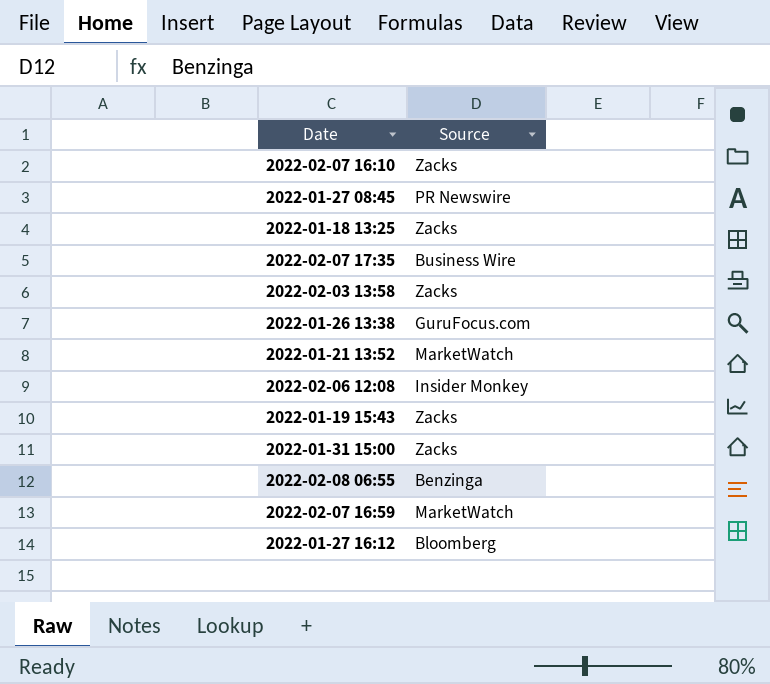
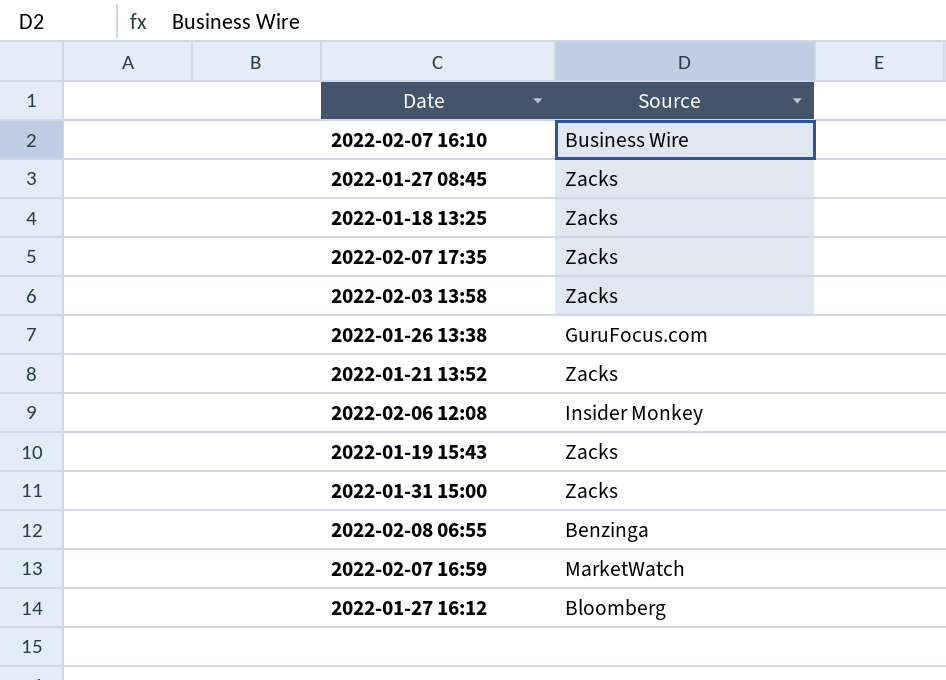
2022-02-07 16:10 | Source: Zacks -> Business Wire
2022-01-27 08:45 | Source: PR Newswire -> Zacks
2022-02-07 17:35 | Source: Business Wire -> Zacks
2022-01-21 13:52 | Source: MarketWatch -> Zacks

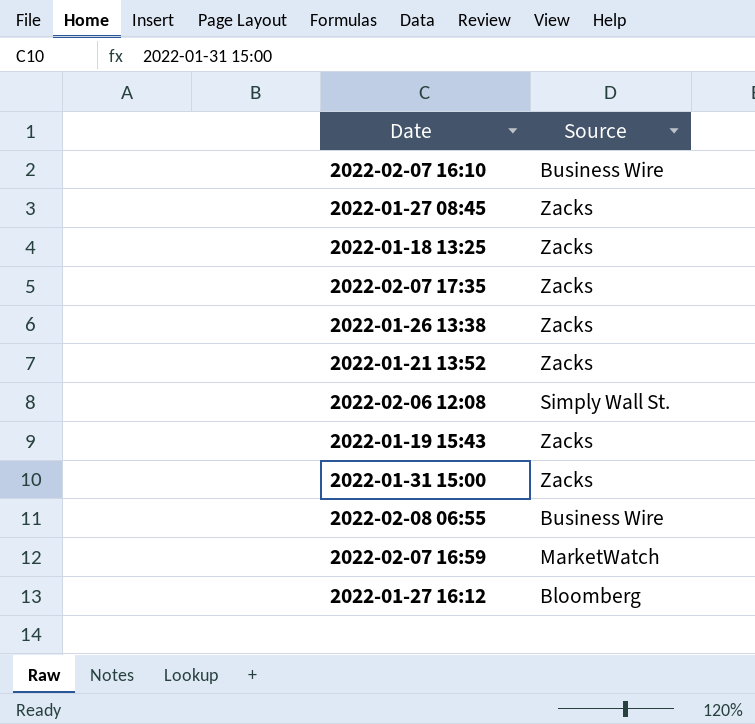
row 2022-02-03 13:58: Zacks -> none
2022-01-26 13:38 | Source: GuruFocus.com -> Zacks
2022-02-06 12:08 | Source: Insider Monkey -> Simply Wall St.
2022-02-08 06:55 | Source: Benzinga -> Business Wire

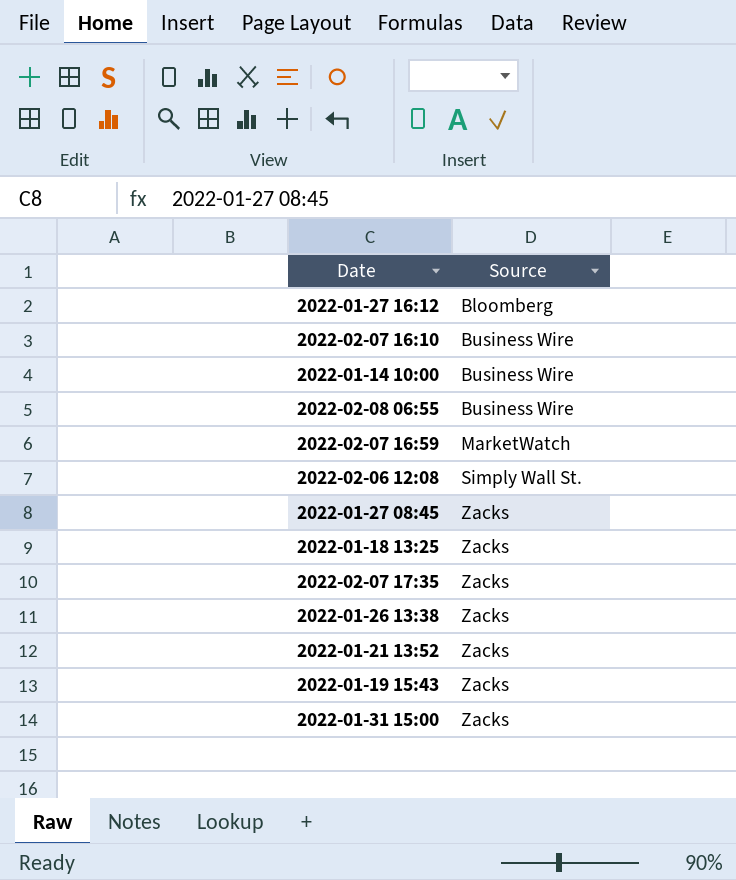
row order: none -> Source ascending
row 2022-01-14 10:00: none -> Business Wire

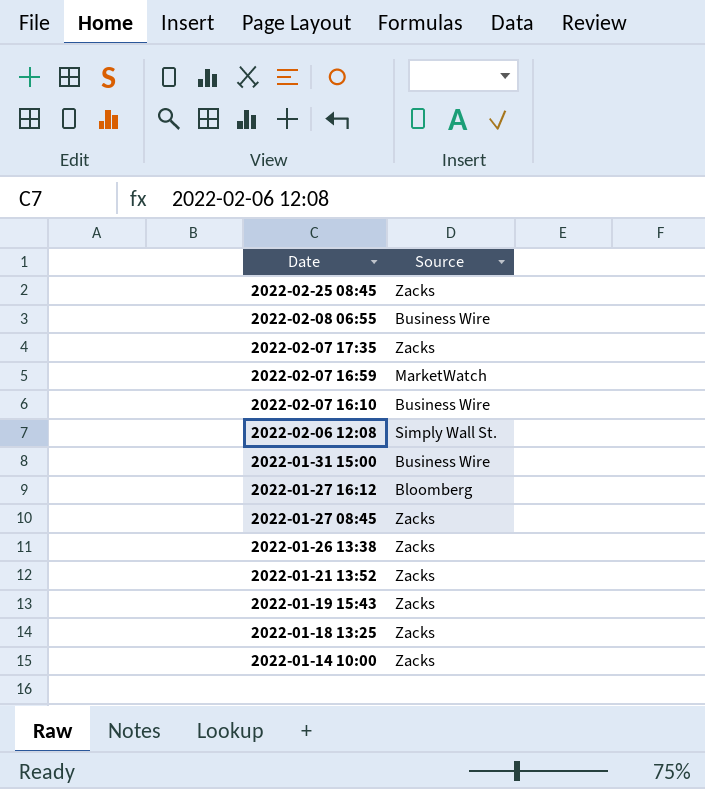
row order: Source ascending -> Date descending
row 2022-02-25 08:45: none -> Zacks
2022-01-31 15:00 | Source: Zacks -> Business Wire
2022-01-14 10:00 | Source: Business Wire -> Zacks

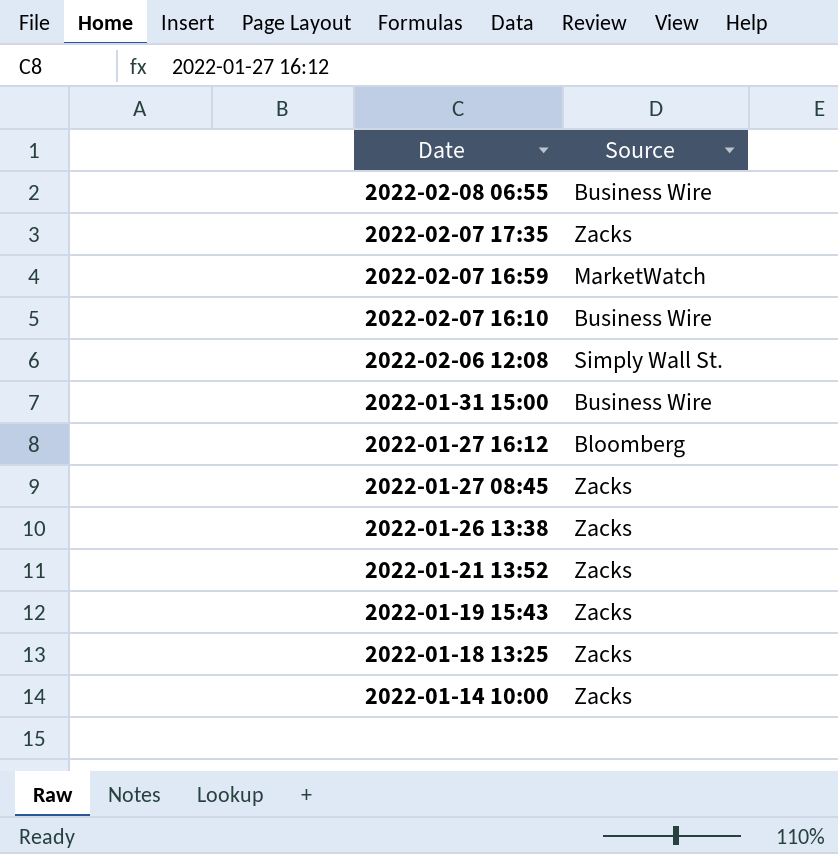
row 2022-02-25 08:45: Zacks -> none

